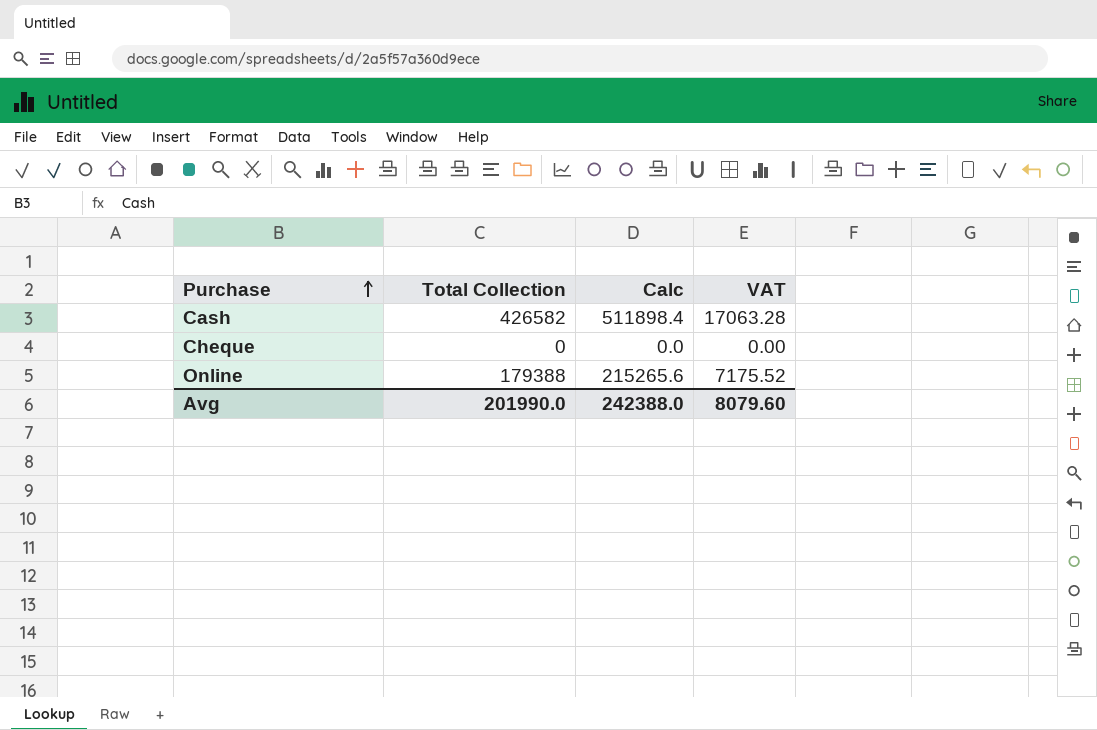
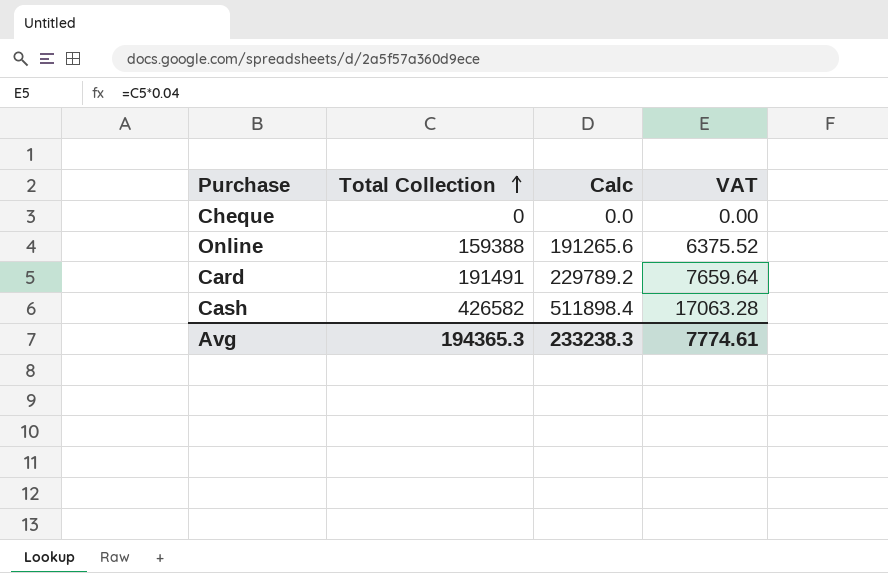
row order: Purchase ascending -> Total Collection ascending
Online | Total Collection: 179388 -> 159388
Online | Calc: 215265.6 -> 191265.6
Online | VAT: 7175.52 -> 6375.52
row Card: none -> 191491 | 229789.2 | 7659.64
Avg | Total Collection: 201990.0 -> 194365.3
Avg | Calc: 242388.0 -> 233238.3
Avg | VAT: 8079.60 -> 7774.61

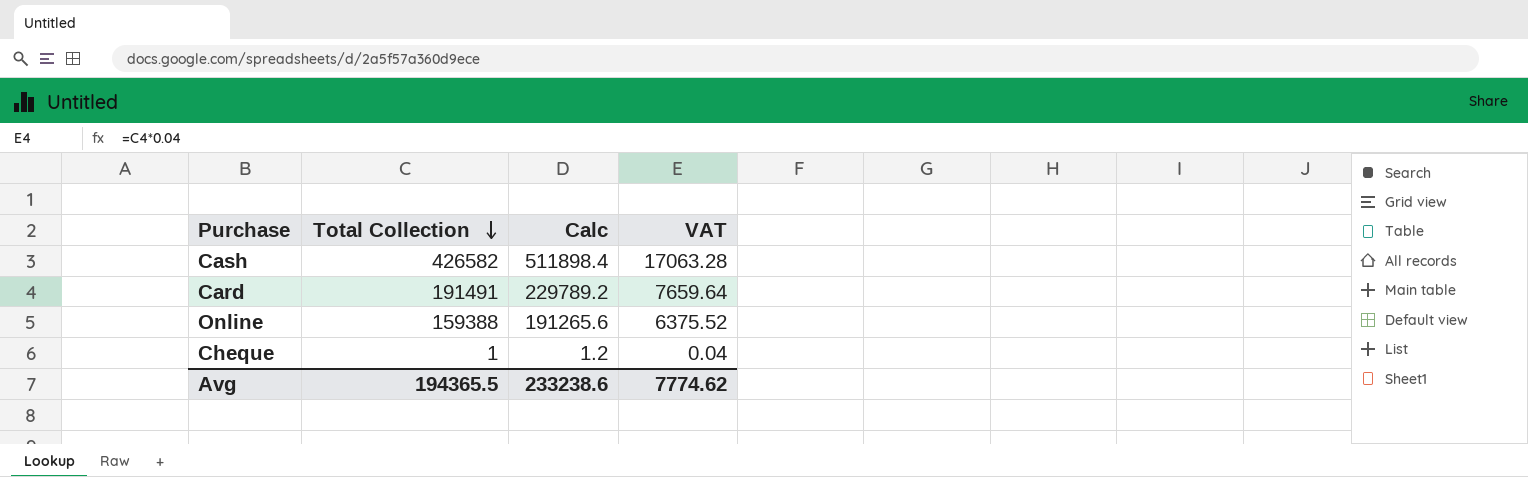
row order: Total Collection ascending -> Total Collection descending
Cheque | Total Collection: 0 -> 1
Cheque | Calc: 0.0 -> 1.2
Cheque | VAT: 0.00 -> 0.04
Avg | Total Collection: 194365.3 -> 194365.5
Avg | Calc: 233238.3 -> 233238.6
Avg | VAT: 7774.61 -> 7774.62

